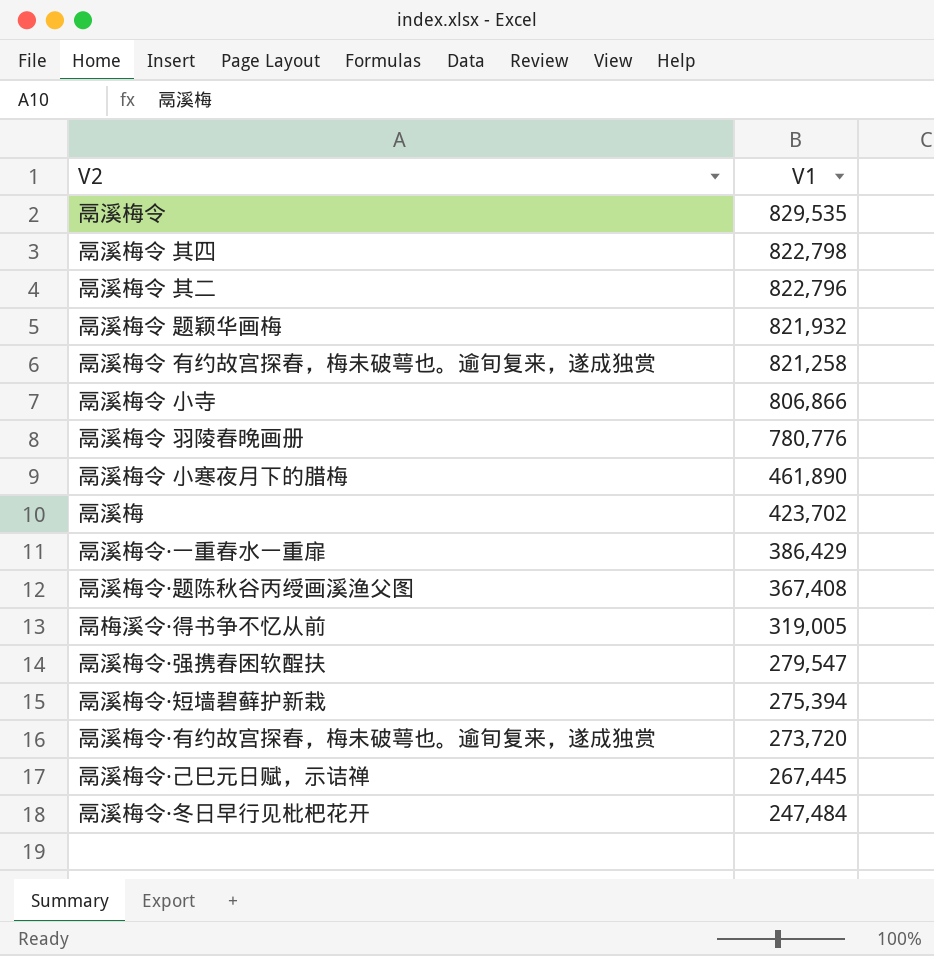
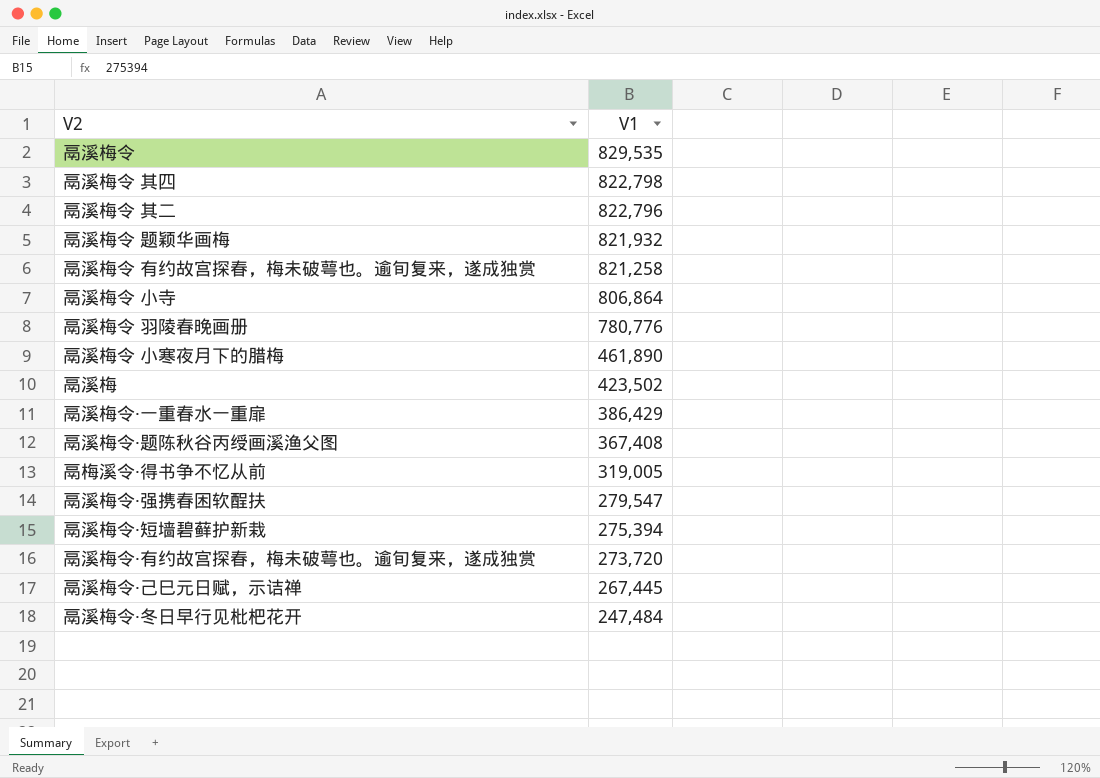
鬲溪梅令 小寺 | V1: 806,866 -> 806,864
鬲溪梅 | V1: 423,702 -> 423,502

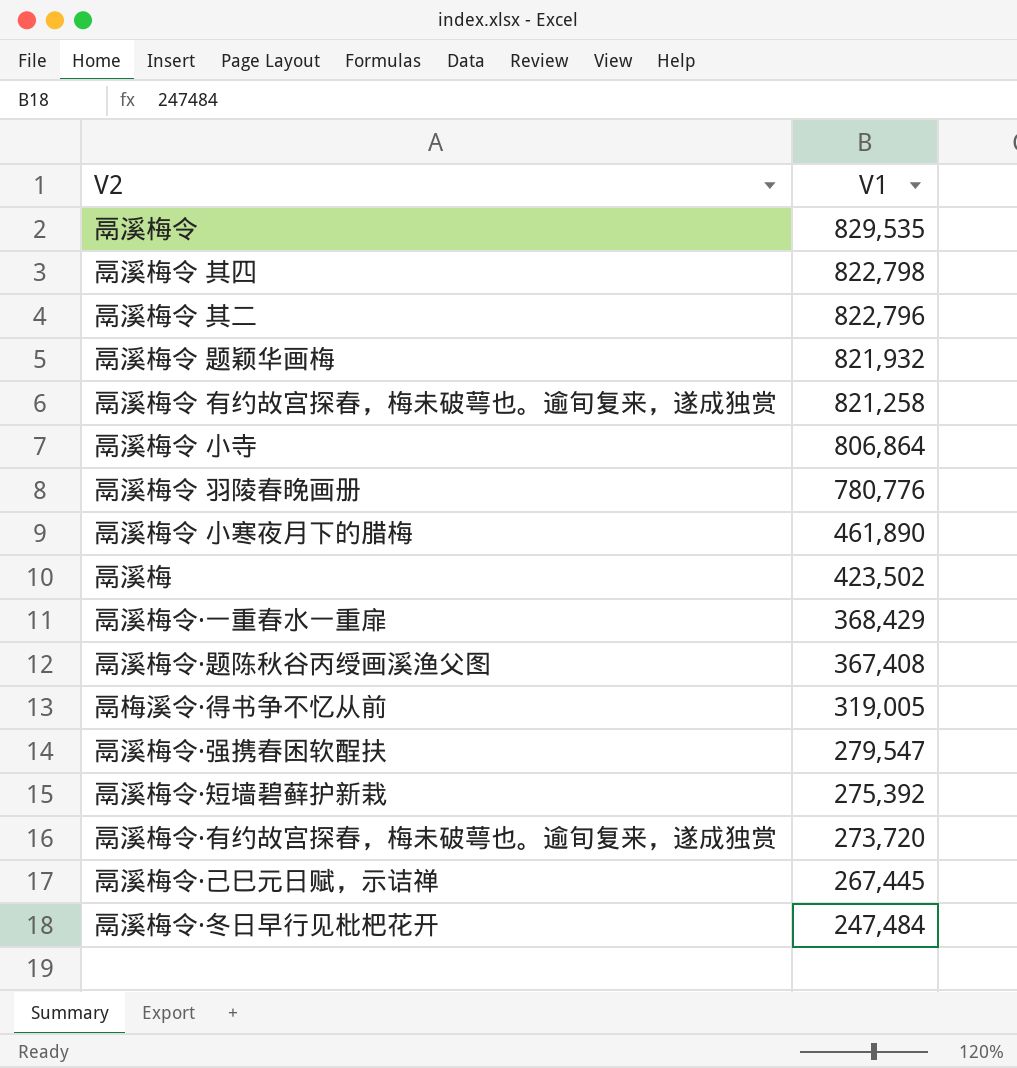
鬲溪梅令·一重春水一重扉 | V1: 386,429 -> 368,429
鬲溪梅令·短墙碧藓护新栽 | V1: 275,394 -> 275,392

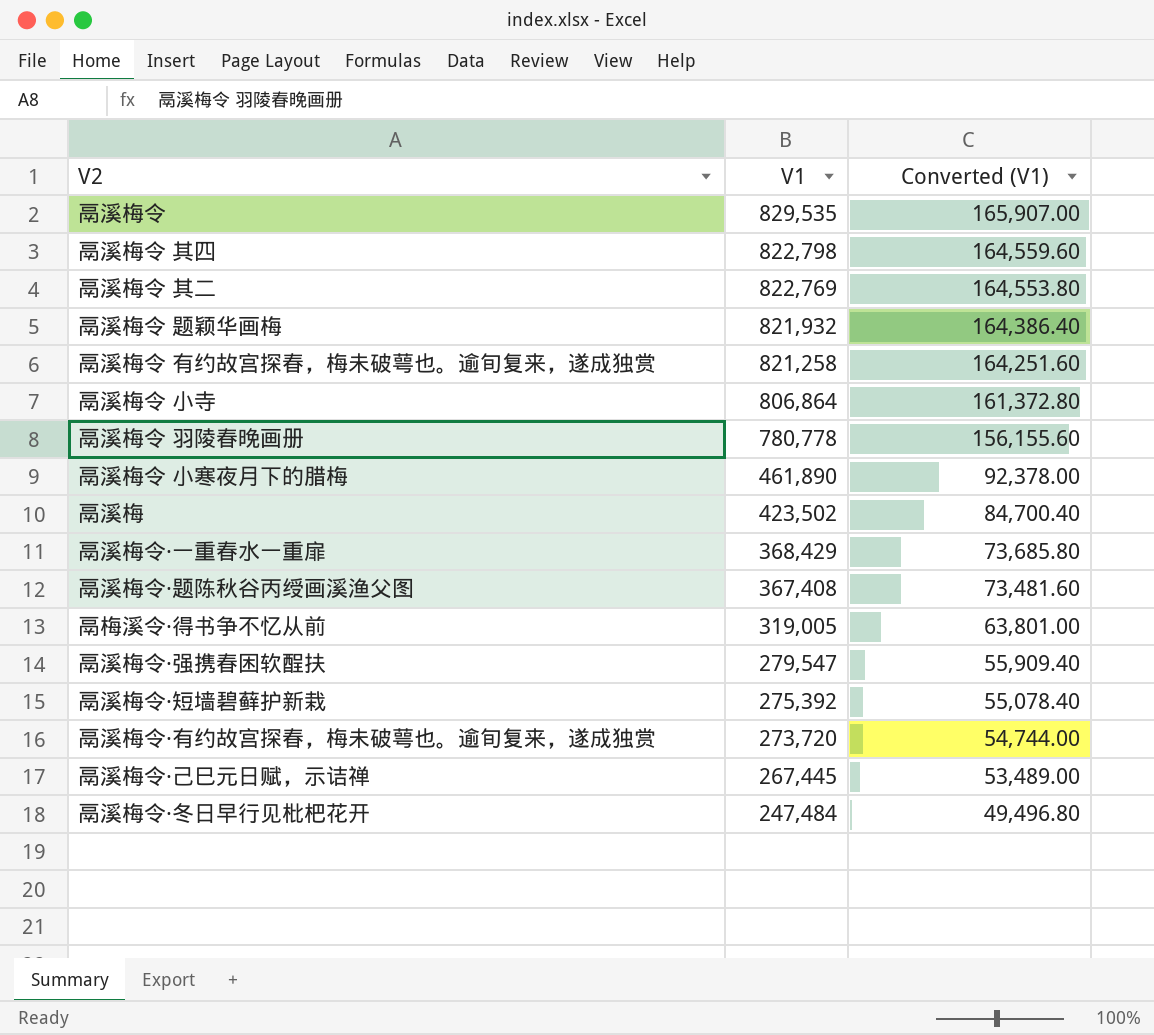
column Converted (V1) | formula: none -> [V1] * 0.2
鬲溪梅令 其二 | V1: 822,796 -> 822,769
鬲溪梅令 羽陵春晚画册 | V1: 780,776 -> 780,778

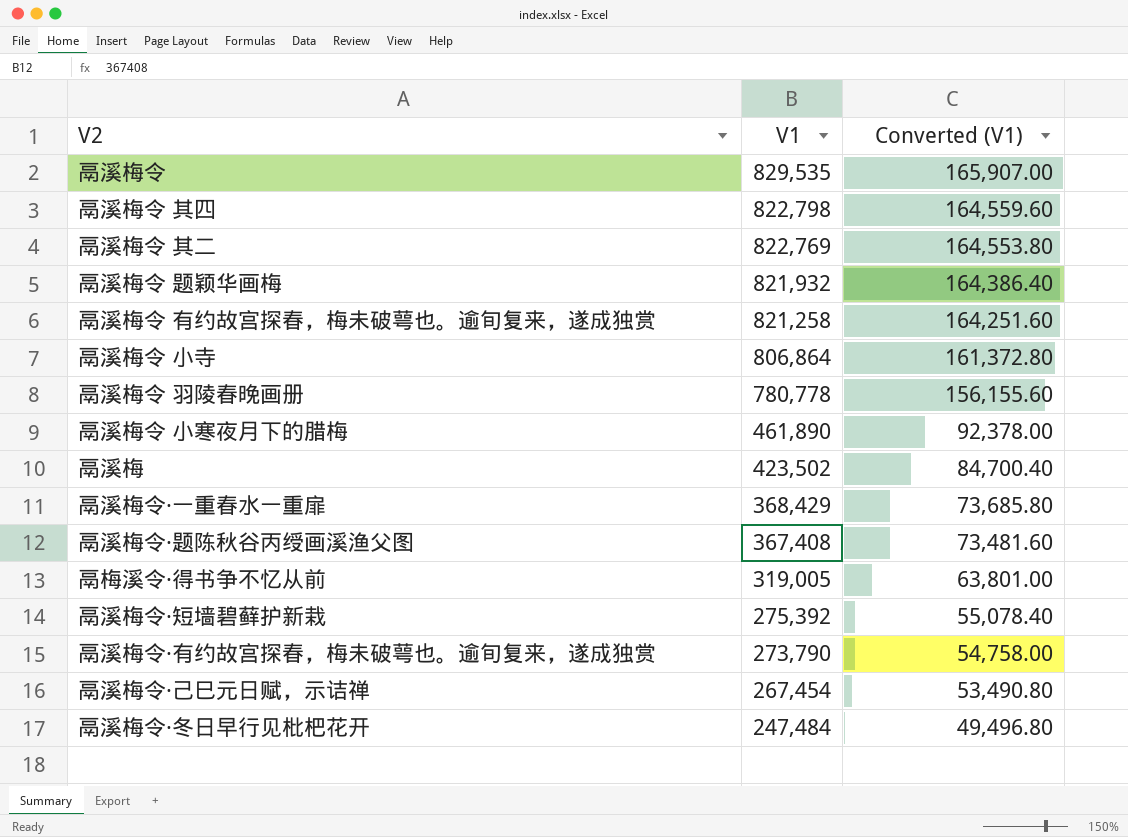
row 鬲溪梅令·强携春困软酲扶: 279,547 | 55,909.40 -> none
鬲溪梅令·有约故宫探春，梅未破萼也。逾旬复来，遂成独赏 | V1: 273,720 -> 273,790
鬲溪梅令·有约故宫探春，梅未破萼也。逾旬复来，遂成独赏 | Converted (V1): 54,744.00 -> 54,758.00
鬲溪梅令·己巳元日赋，示诘禅 | V1: 267,445 -> 267,454
鬲溪梅令·己巳元日赋，示诘禅 | Converted (V1): 53,489.00 -> 53,490.80

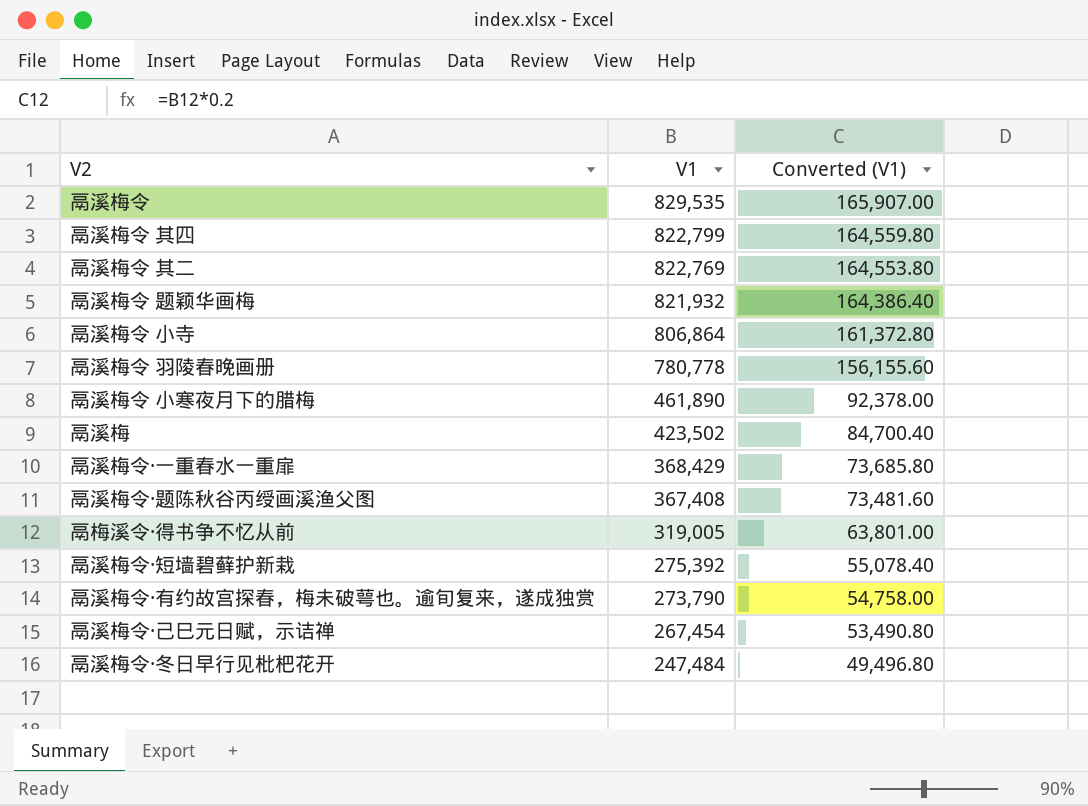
row 鬲溪梅令 有约故宫探春，梅未破萼也。逾旬复来，遂成独赏: 821,258 | 164,251.60 -> none
鬲溪梅令 其四 | V1: 822,798 -> 822,799
鬲溪梅令 其四 | Converted (V1): 164,559.60 -> 164,559.80

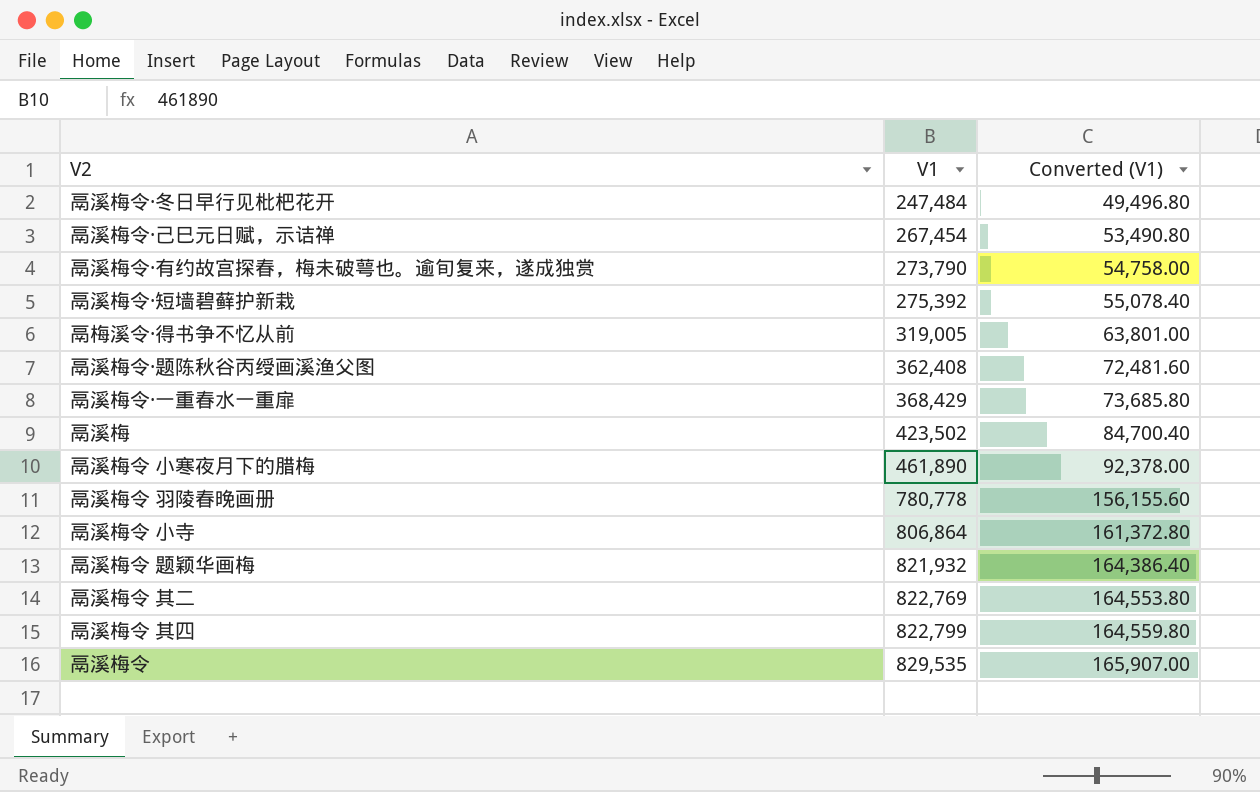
row order: V1 descending -> V1 ascending
鬲溪梅令·题陈秋谷丙绶画溪渔父图 | V1: 367,408 -> 362,408
鬲溪梅令·题陈秋谷丙绶画溪渔父图 | Converted (V1): 73,481.60 -> 72,481.60

